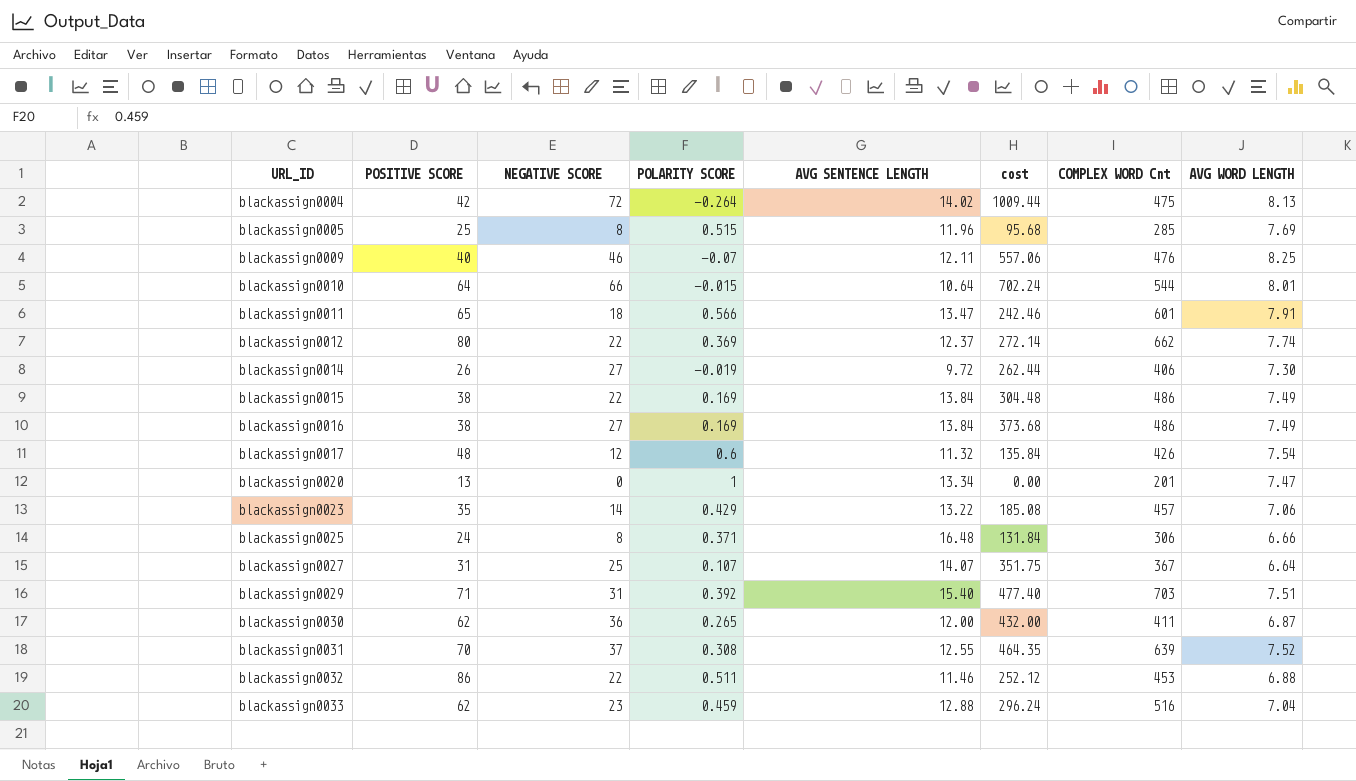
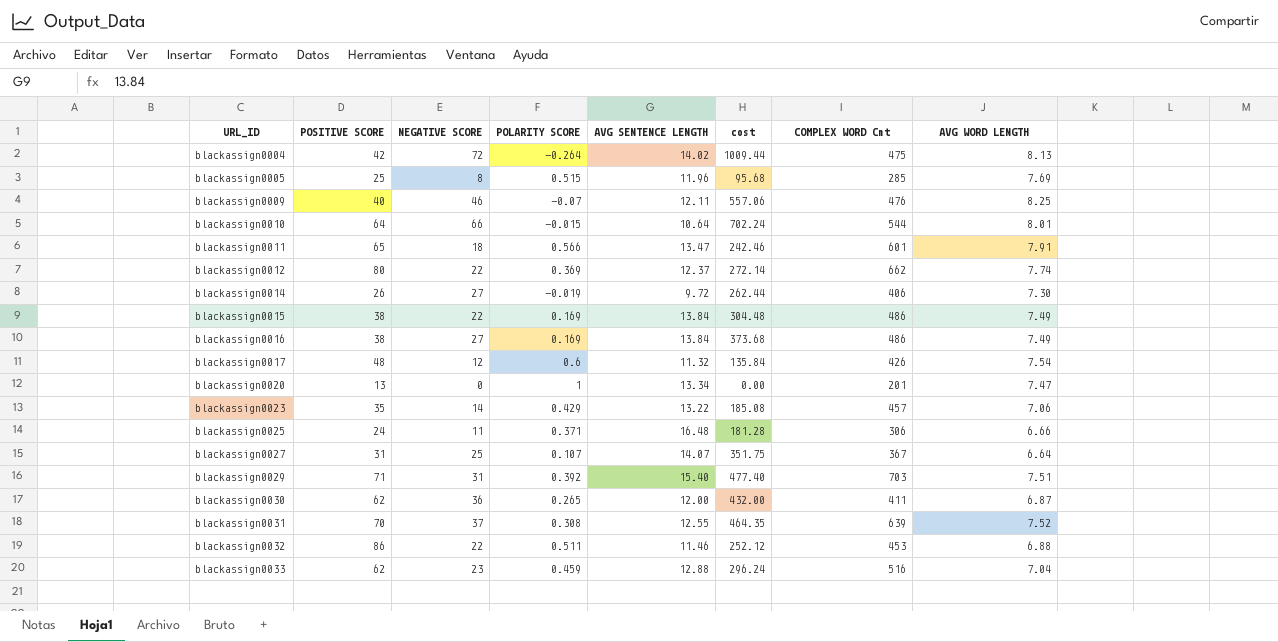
blackassign0025 | NEGATIVE SCORE: 8 -> 11
blackassign0025 | cost: 131.84 -> 181.28

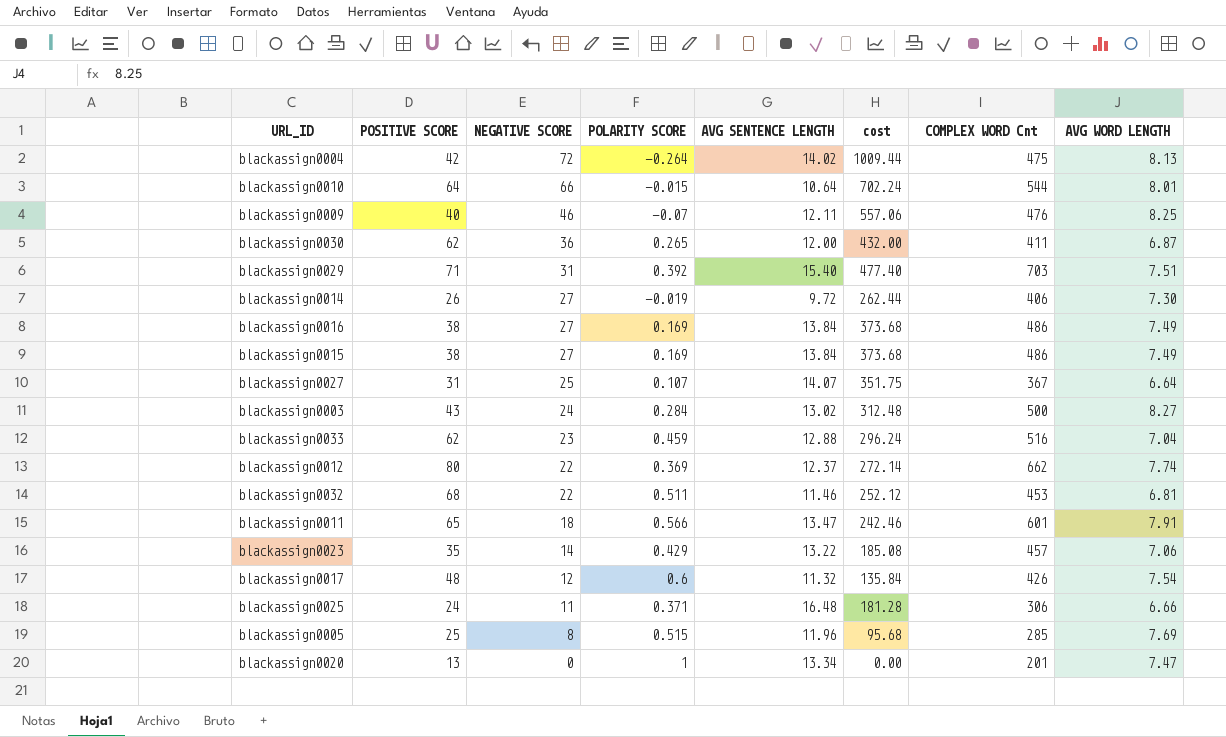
row order: URL_ID ascending -> NEGATIVE SCORE descending
row blackassign0031: 70 | 37 | 0.308 | 12.55 | 464.35 | 639 | 7.52 -> none
blackassign0015 | NEGATIVE SCORE: 22 -> 27
blackassign0015 | cost: 304.48 -> 373.68
row blackassign0003: none -> 43 | 24 | 0.284 | 13.02 | 312.48 | 500 | 8.27
blackassign0032 | POSITIVE SCORE: 86 -> 68
blackassign0032 | AVG WORD LENGTH: 6.88 -> 6.81

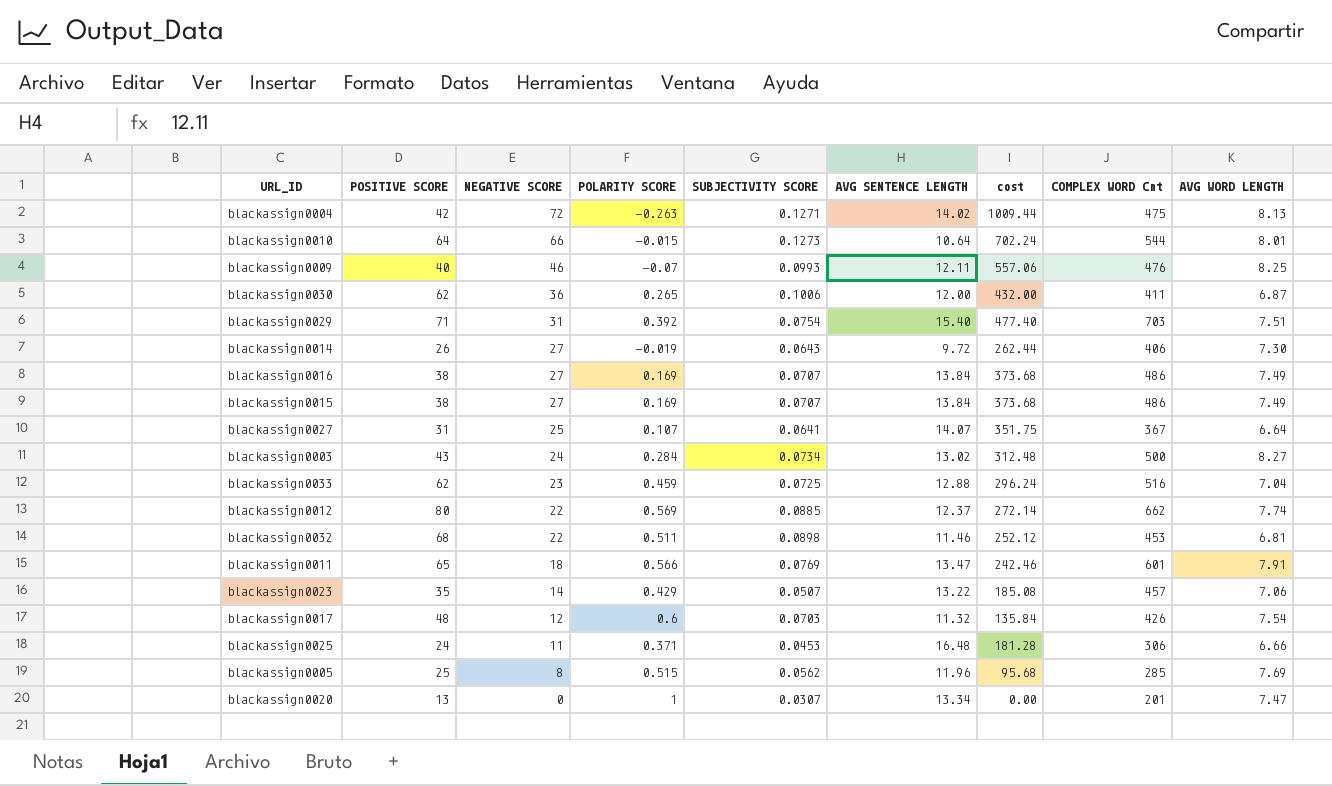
column SUBJECTIVITY SCORE | position: none -> 5
blackassign0004 | POLARITY SCORE: -0.264 -> -0.263
blackassign0012 | POLARITY SCORE: 0.369 -> 0.569

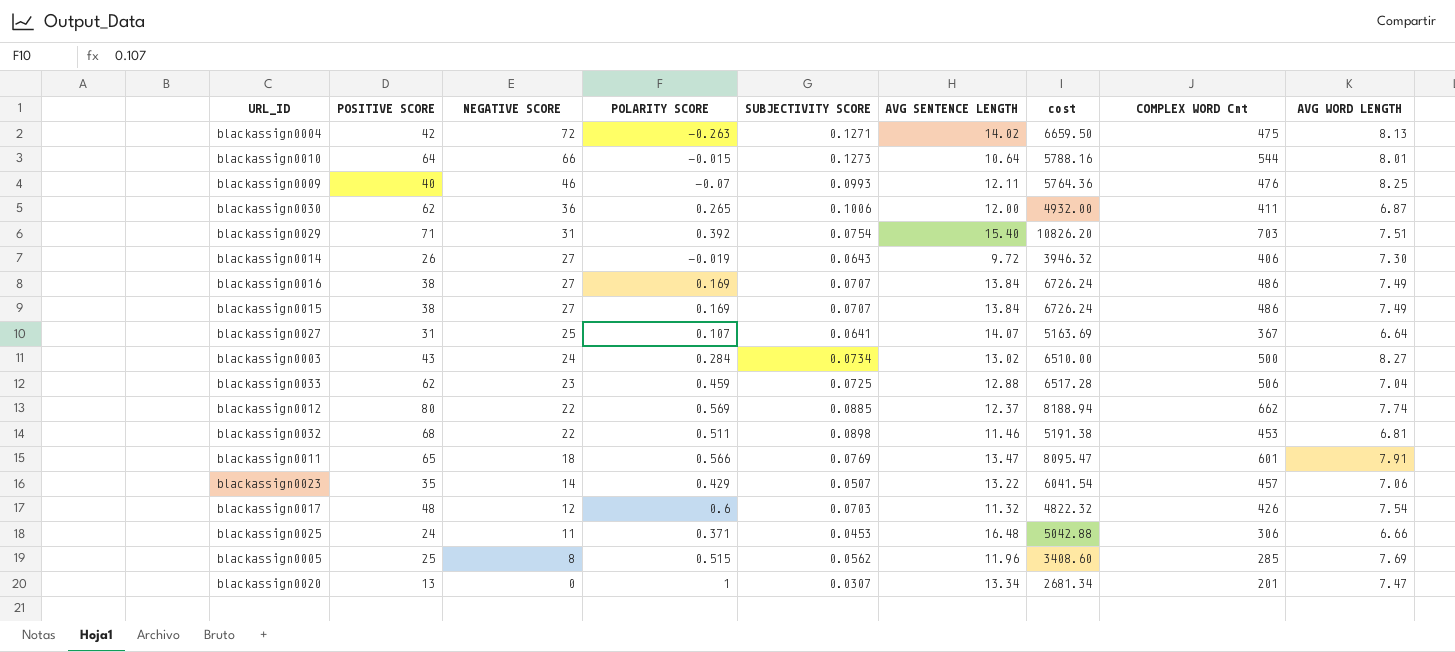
column cost | formula: [NEGATIVE SCORE] * [AVG SENTENCE LENGTH] -> [AVG SENTENCE LENGTH] * [COMPLEX WORD Cnt]
blackassign0033 | COMPLEX WORD Cnt: 516 -> 506

